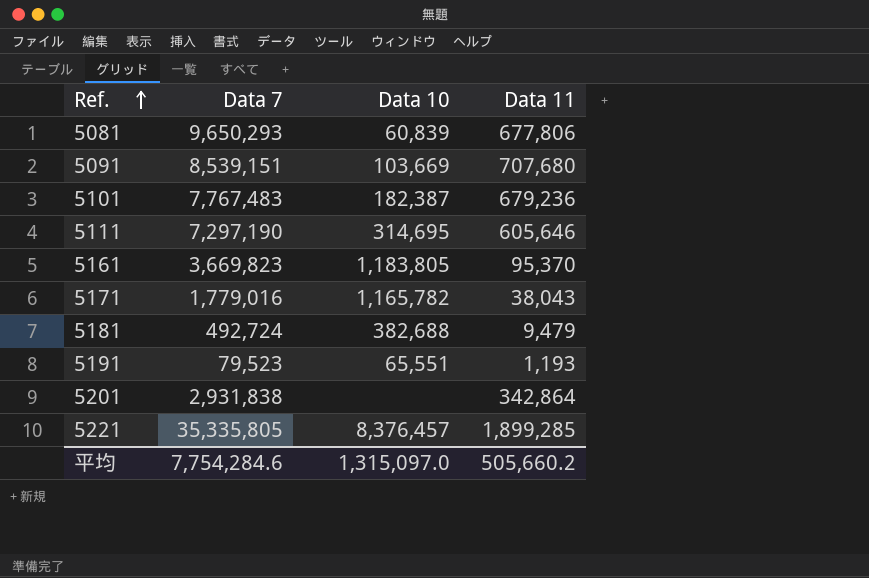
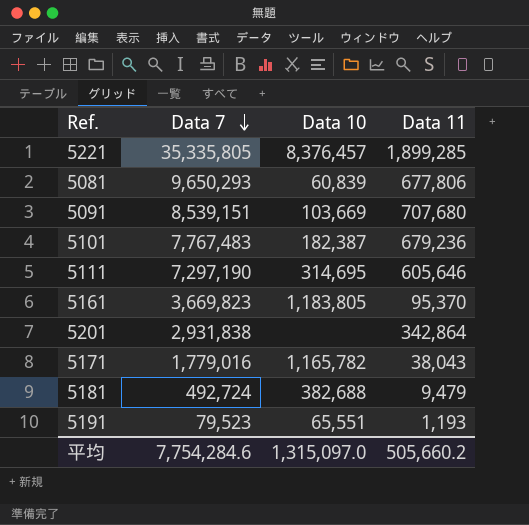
row order: Ref. ascending -> Data 7 descending

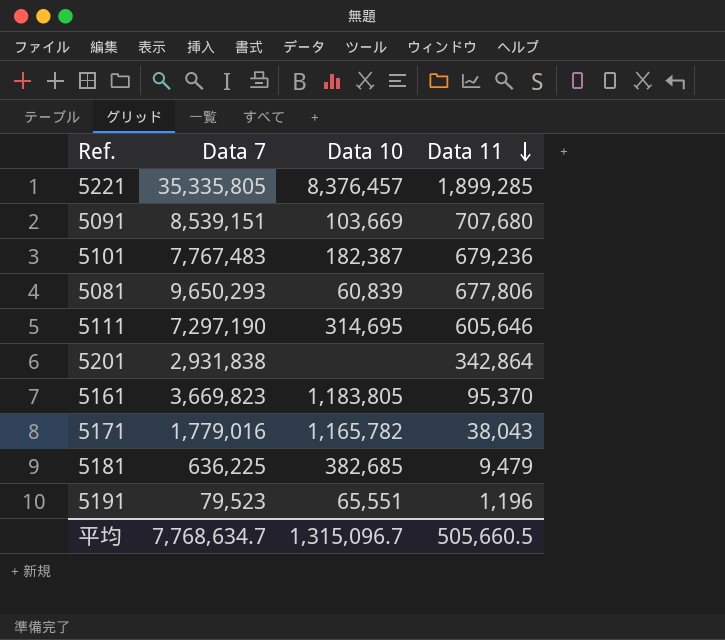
row order: Data 7 descending -> Data 11 descending
5181 | Data 7: 492,724 -> 636,225
5181 | Data 10: 382,688 -> 382,685
5191 | Data 11: 1,193 -> 1,196
平均 | Data 7: 7,754,284.6 -> 7,768,634.7
平均 | Data 10: 1,315,097.0 -> 1,315,096.7
平均 | Data 11: 505,660.2 -> 505,660.5

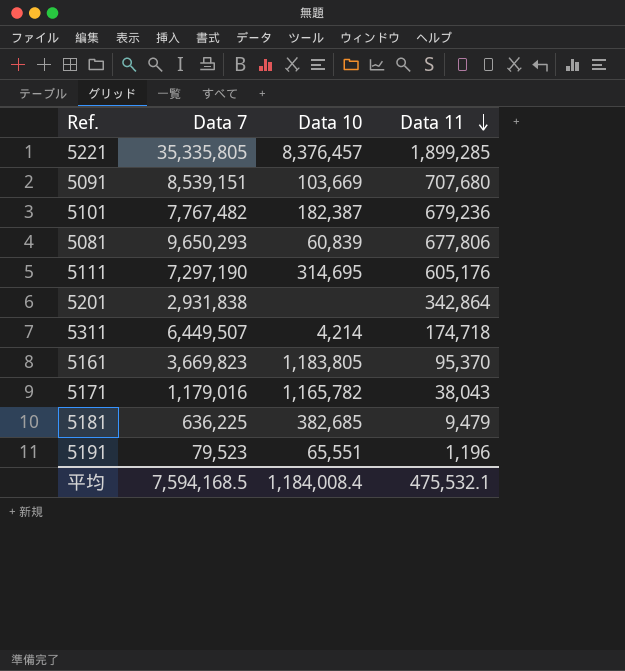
5101 | Data 7: 7,767,483 -> 7,767,482
5111 | Data 11: 605,646 -> 605,176
row 5311: none -> 6,449,507 | 4,214 | 174,718
5171 | Data 7: 1,779,016 -> 1,179,016
平均 | Data 7: 7,768,634.7 -> 7,594,168.5
平均 | Data 10: 1,315,096.7 -> 1,184,008.4
平均 | Data 11: 505,660.5 -> 475,532.1

